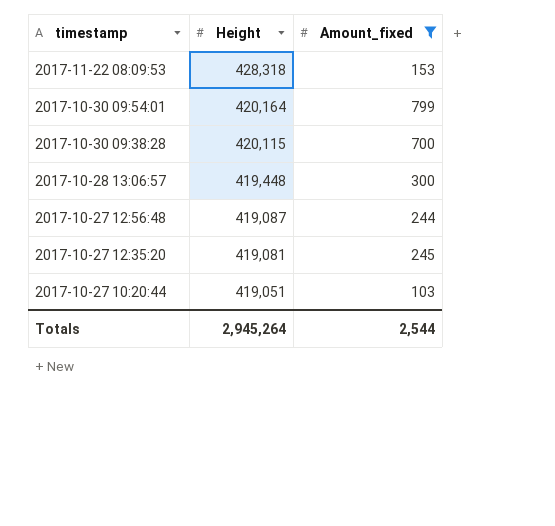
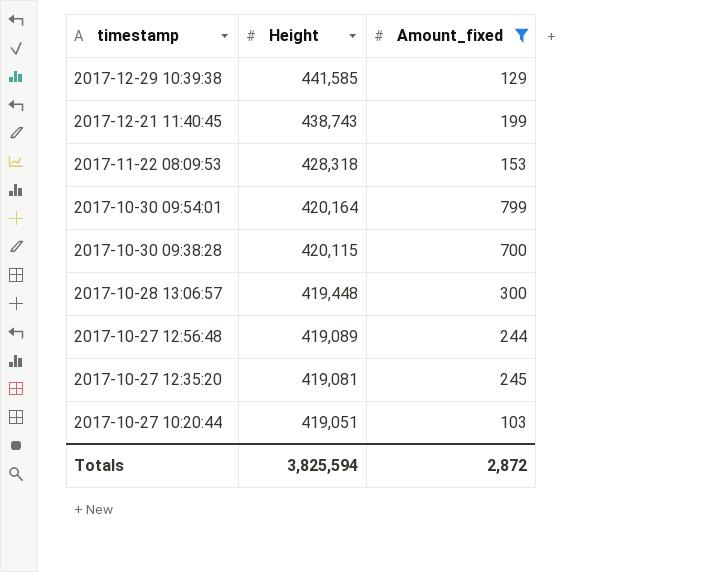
row 2017-12-29 10:39:38: none -> 441,585 | 129
row 2017-12-21 11:40:45: none -> 438,743 | 199
2017-10-27 12:56:48 | Height: 419,087 -> 419,089
Totals | Height: 2,945,264 -> 3,825,594
Totals | Amount_fixed: 2,544 -> 2,872

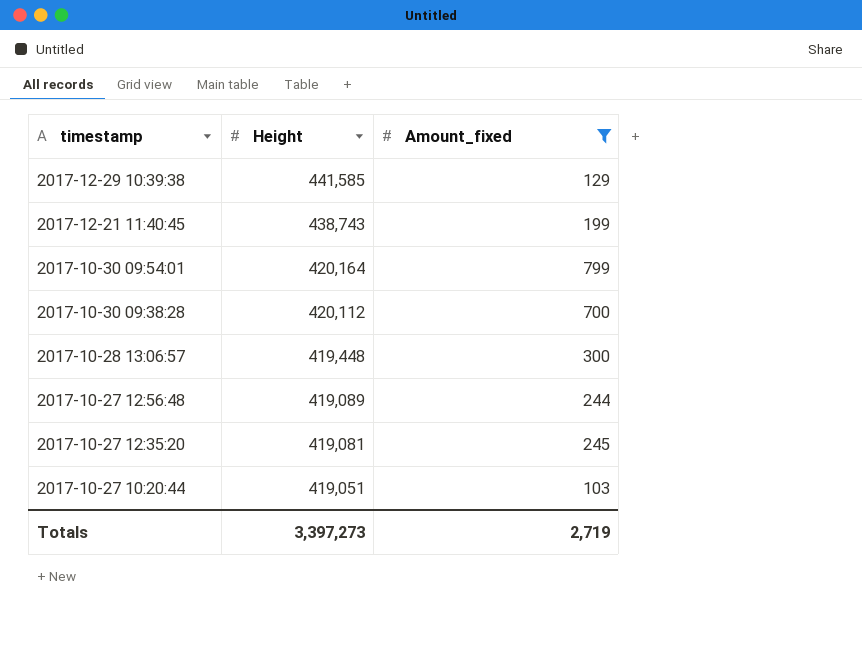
row 2017-11-22 08:09:53: 428,318 | 153 -> none
2017-10-30 09:38:28 | Height: 420,115 -> 420,112
Totals | Height: 3,825,594 -> 3,397,273
Totals | Amount_fixed: 2,872 -> 2,719

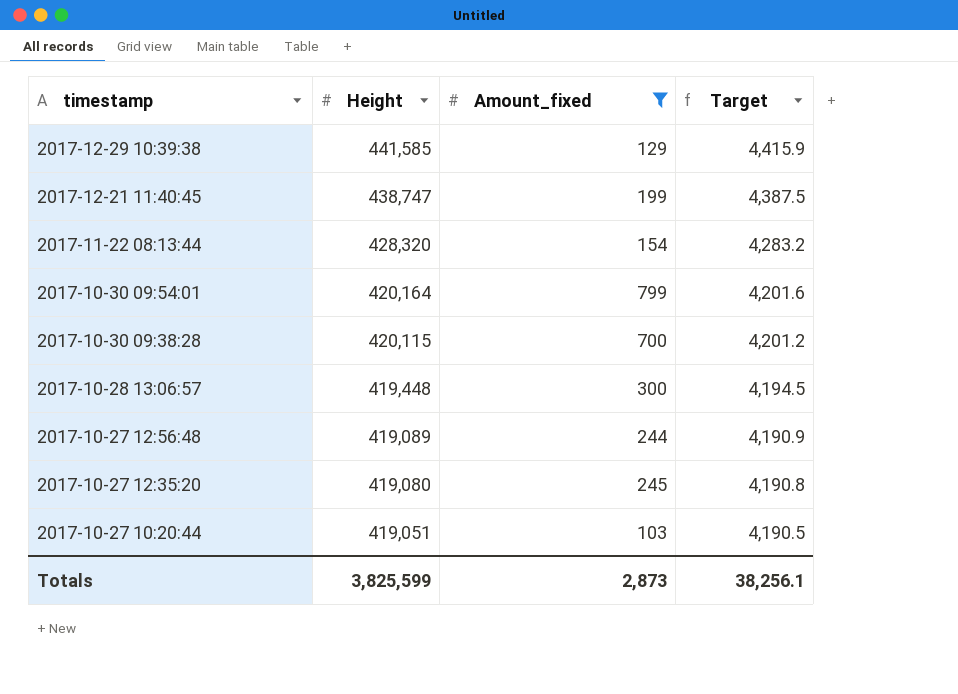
column Target | formula: none -> [Height] * 0.01
2017-12-21 11:40:45 | Height: 438,743 -> 438,747
row 2017-11-22 08:13:44: none -> 428,320 | 154 | 4,283.2
2017-10-30 09:38:28 | Height: 420,112 -> 420,115
2017-10-27 12:35:20 | Height: 419,081 -> 419,080
Totals | Height: 3,397,273 -> 3,825,599
Totals | Amount_fixed: 2,719 -> 2,873

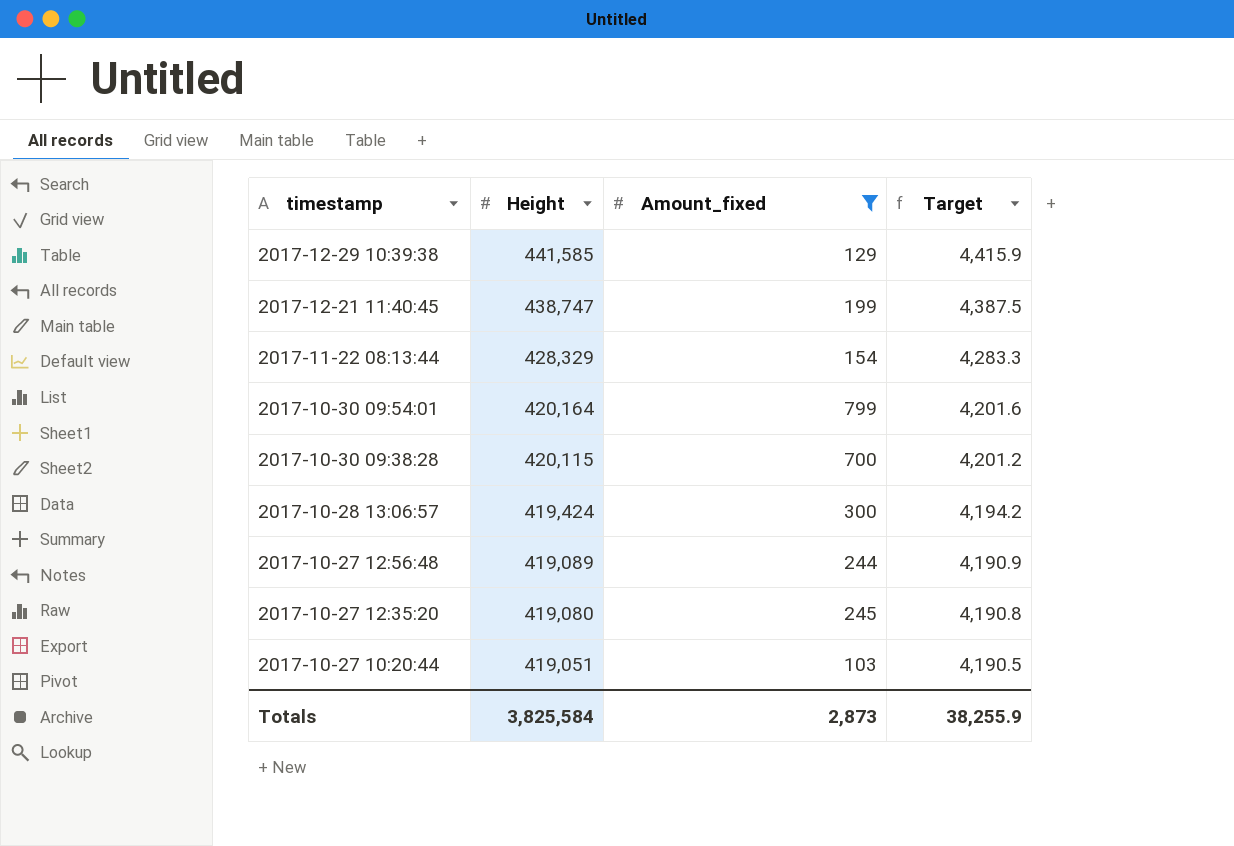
2017-11-22 08:13:44 | Height: 428,320 -> 428,329
2017-11-22 08:13:44 | Target: 4,283.2 -> 4,283.3
2017-10-28 13:06:57 | Height: 419,448 -> 419,424
2017-10-28 13:06:57 | Target: 4,194.5 -> 4,194.2
Totals | Height: 3,825,599 -> 3,825,584
Totals | Target: 38,256.1 -> 38,255.9

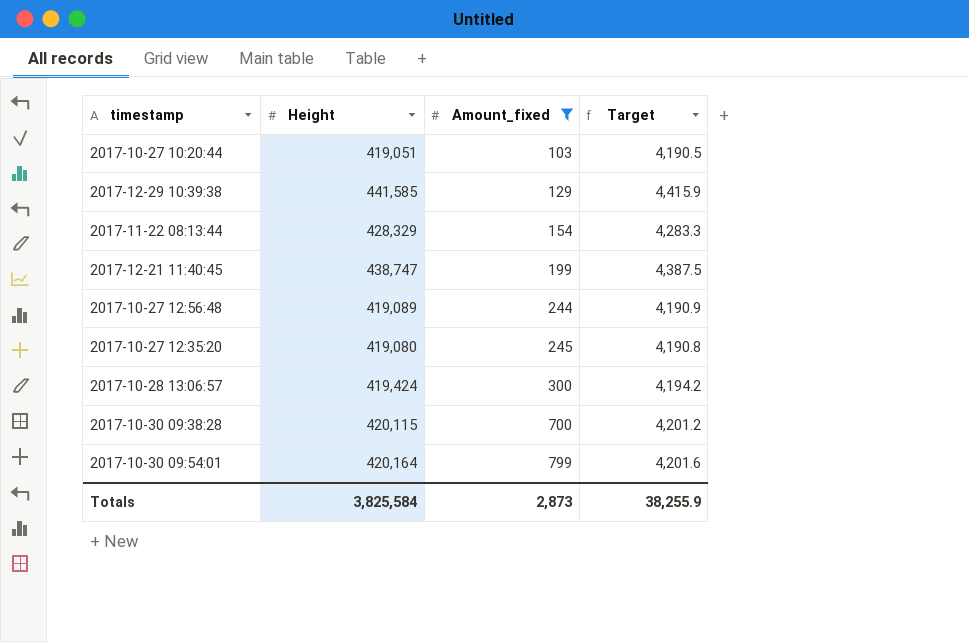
row order: timestamp descending -> Amount_fixed ascending

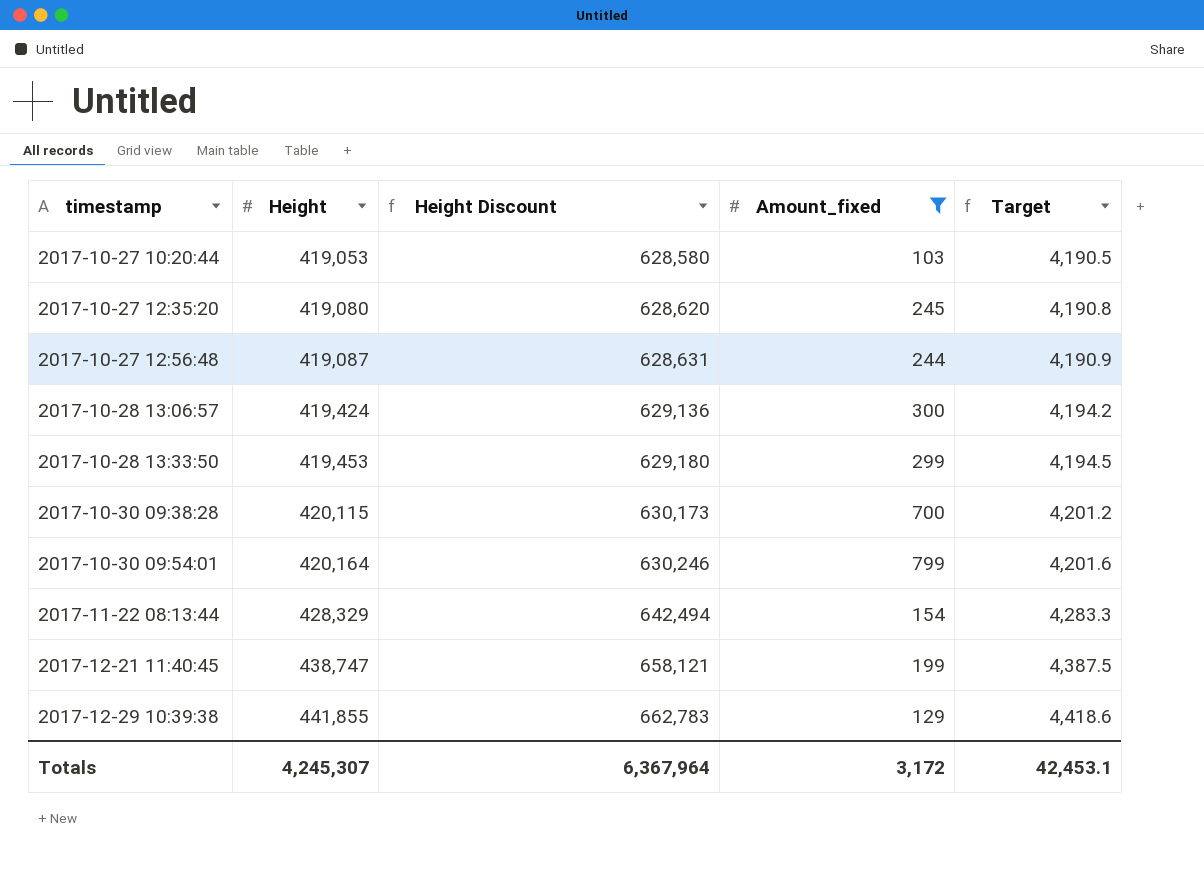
row order: Amount_fixed ascending -> timestamp ascending
column Height Discount | formula: none -> [Height] * 1.5
2017-10-27 10:20:44 | Height: 419,051 -> 419,053
2017-10-27 12:56:48 | Height: 419,089 -> 419,087
row 2017-10-28 13:33:50: none -> 419,453 | 629,180 | 299 | 4,194.5
2017-12-29 10:39:38 | Height: 441,585 -> 441,855
2017-12-29 10:39:38 | Target: 4,415.9 -> 4,418.6
Totals | Height: 3,825,584 -> 4,245,307
Totals | Amount_fixed: 2,873 -> 3,172
Totals | Target: 38,255.9 -> 42,453.1

